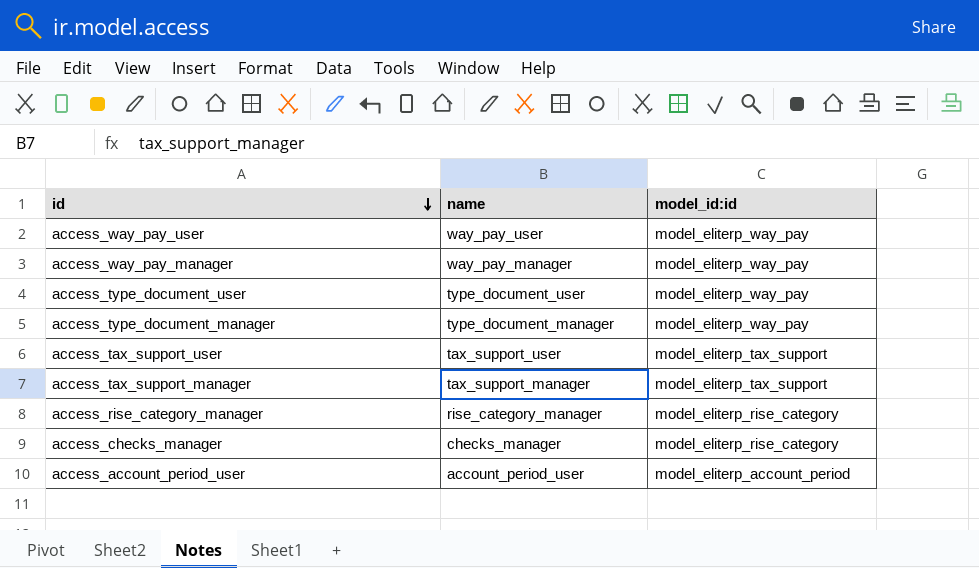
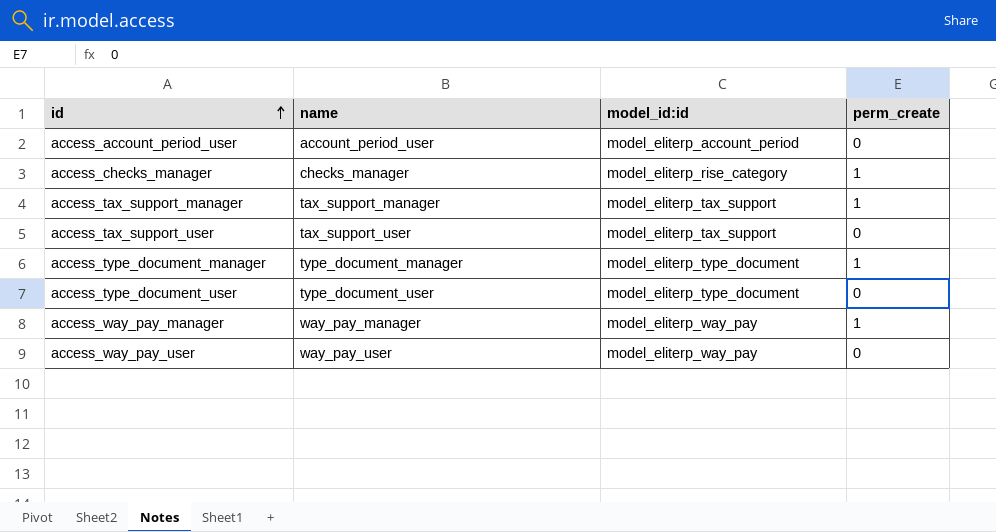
row order: id descending -> id ascending
column perm_create | position: none -> 4
row access_rise_category_manager: rise_category_manager | model_eliterp_rise_category -> none
access_type_document_manager | model_id:id: model_eliterp_way_pay -> model_eliterp_type_document
access_type_document_user | model_id:id: model_eliterp_way_pay -> model_eliterp_type_document

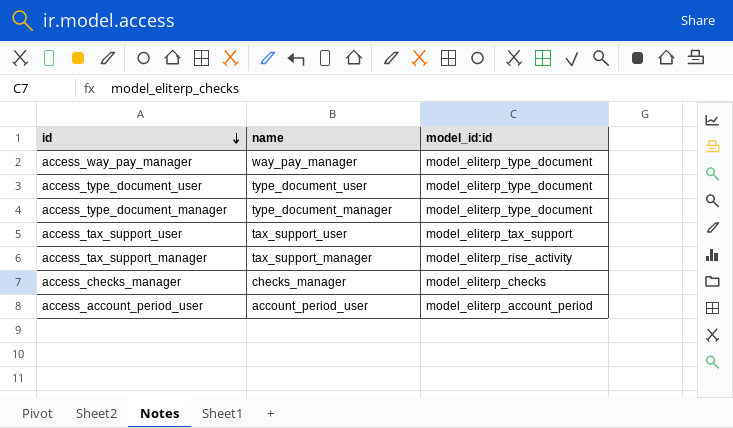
row order: id ascending -> id descending
column perm_create | position: 4 -> none
row access_way_pay_user: way_pay_user | model_eliterp_way_pay | 0 -> none
access_way_pay_manager | model_id:id: model_eliterp_way_pay -> model_eliterp_type_document
access_tax_support_manager | model_id:id: model_eliterp_tax_support -> model_eliterp_rise_activity
access_checks_manager | model_id:id: model_eliterp_rise_category -> model_eliterp_checks

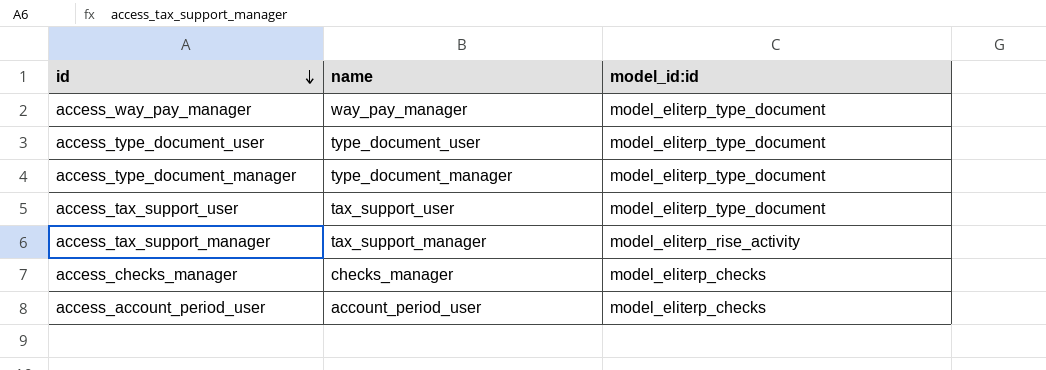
access_tax_support_user | model_id:id: model_eliterp_tax_support -> model_eliterp_type_document
access_account_period_user | model_id:id: model_eliterp_account_period -> model_eliterp_checks

